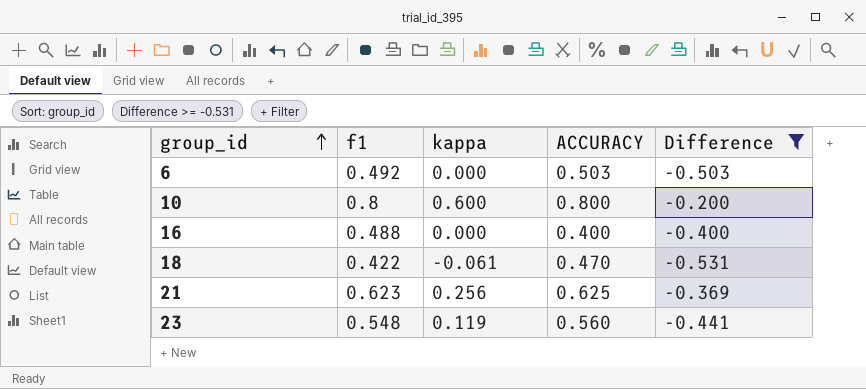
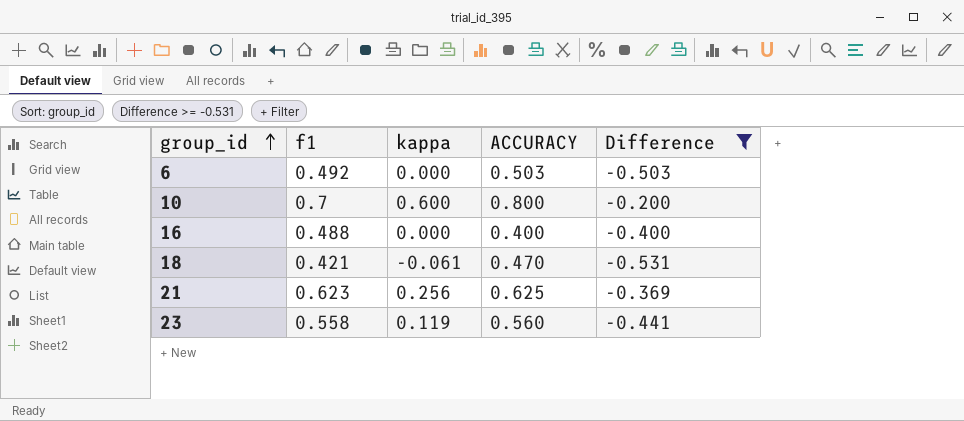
10 | f1: 0.8 -> 0.7
18 | f1: 0.422 -> 0.421
23 | f1: 0.548 -> 0.558

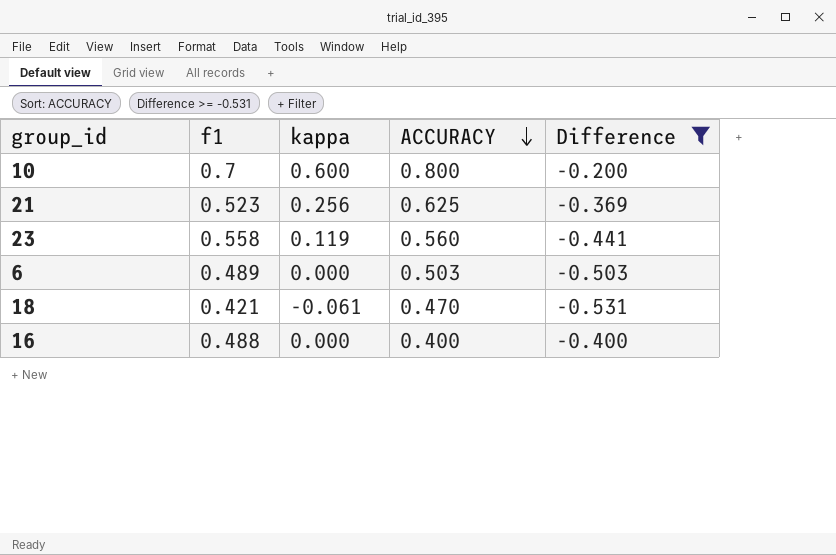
row order: group_id ascending -> ACCURACY descending
21 | f1: 0.623 -> 0.523
6 | f1: 0.492 -> 0.489

